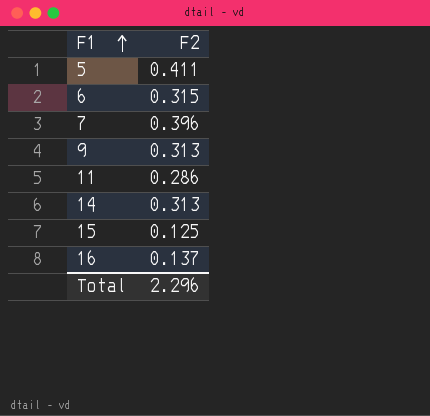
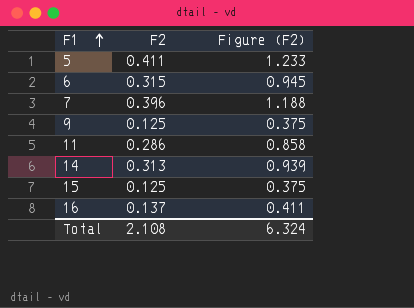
column Figure (F2) | formula: none -> [F2] * 3
9 | F2: 0.313 -> 0.125
Total | F2: 2.296 -> 2.108

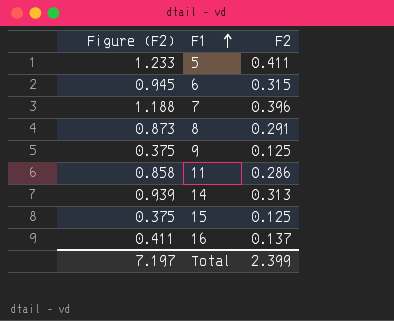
column Figure (F2) | position: 3 -> 1
row 8: none -> 0.873 | 0.291
Total | Figure (F2): 6.324 -> 7.197
Total | F2: 2.108 -> 2.399

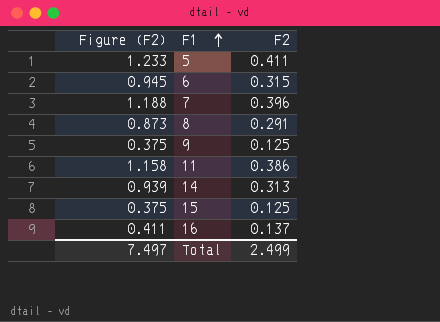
11 | Figure (F2): 0.858 -> 1.158
11 | F2: 0.286 -> 0.386
Total | Figure (F2): 7.197 -> 7.497
Total | F2: 2.399 -> 2.499

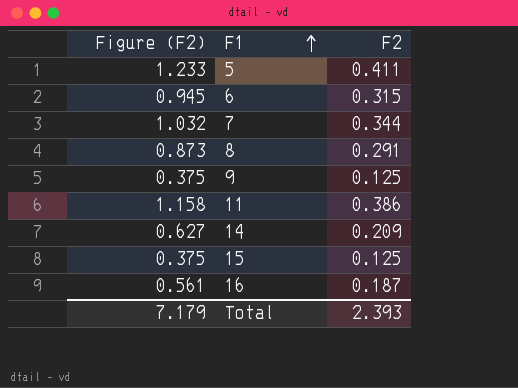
7 | Figure (F2): 1.188 -> 1.032
7 | F2: 0.396 -> 0.344
14 | Figure (F2): 0.939 -> 0.627
14 | F2: 0.313 -> 0.209
16 | Figure (F2): 0.411 -> 0.561
16 | F2: 0.137 -> 0.187
Total | Figure (F2): 7.497 -> 7.179
Total | F2: 2.499 -> 2.393

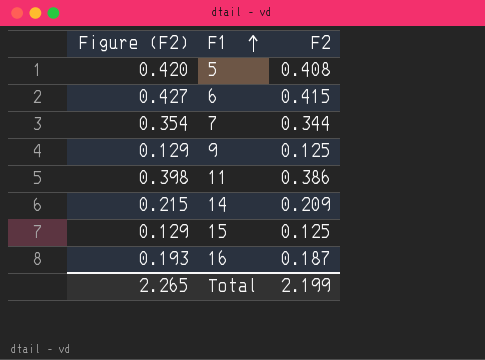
column Figure (F2) | formula: [F2] * 3 -> [F2] * 1.03
row 8: 0.873 | 0.291 -> none
5 | F2: 0.411 -> 0.408
6 | F2: 0.315 -> 0.415
Total | Figure (F2): 7.179 -> 2.265
Total | F2: 2.393 -> 2.199

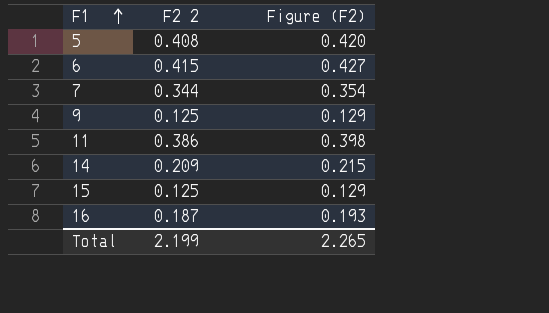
column name: F2 -> F2 2
column Figure (F2) | position: 1 -> 3

